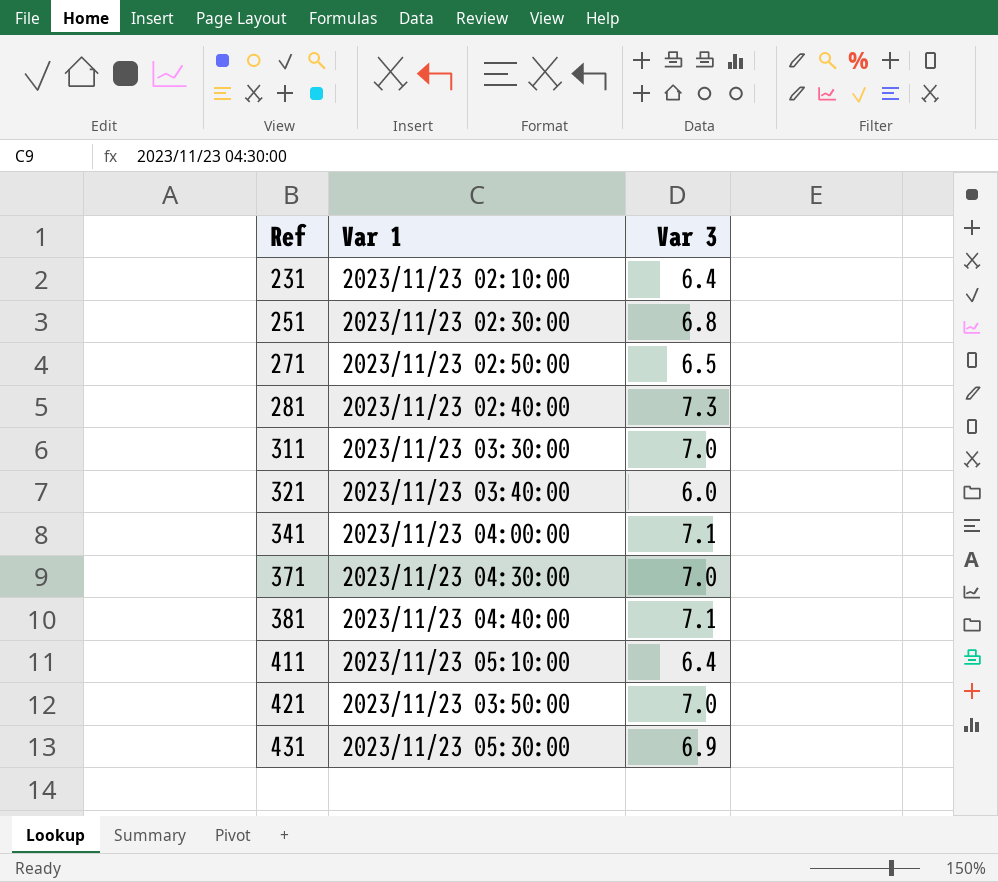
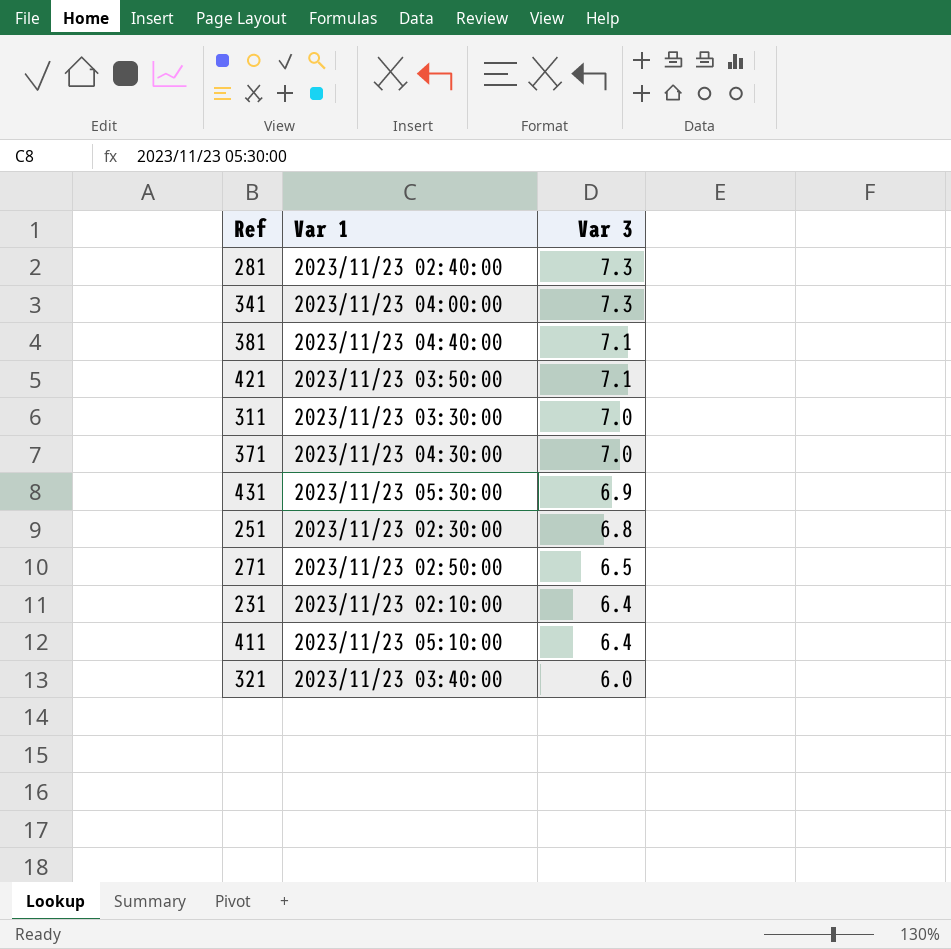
row order: Ref ascending -> Var 3 descending
341 | Var 3: 7.1 -> 7.3
421 | Var 3: 7.0 -> 7.1

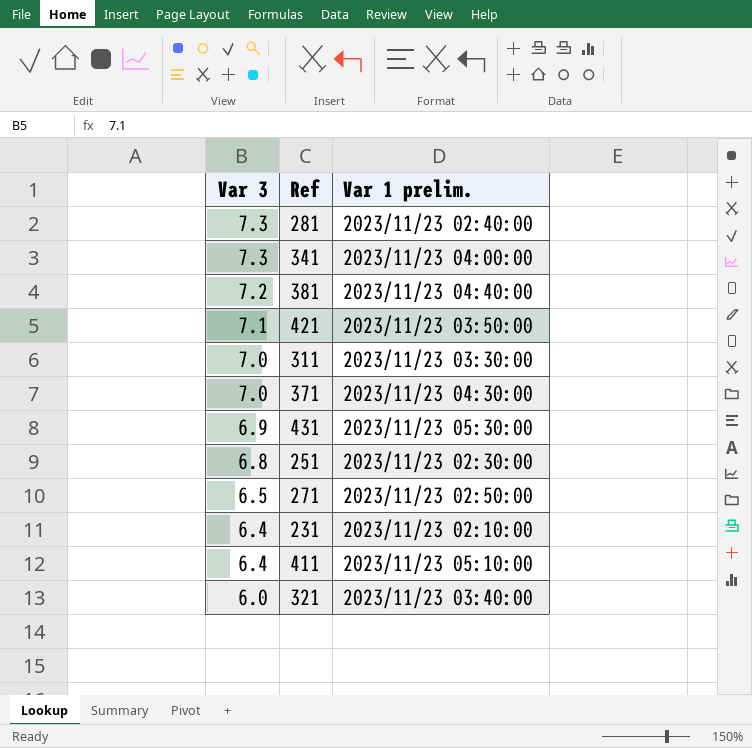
column Var 3 | position: 3 -> 1
column name: Var 1 -> Var 1 prelim.
381 | Var 3: 7.1 -> 7.2

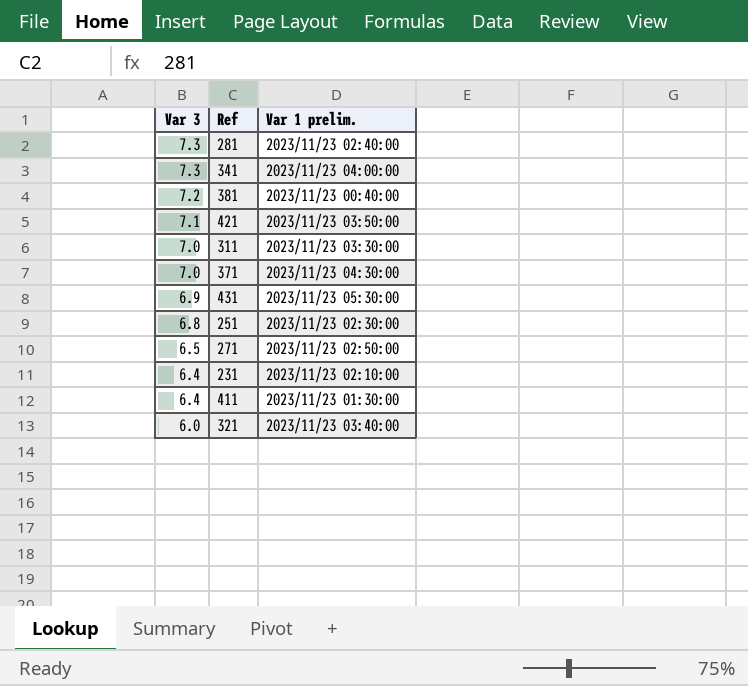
381 | Var 1 prelim.: 2023/11/23 04:40:00 -> 2023/11/23 00:40:00
411 | Var 1 prelim.: 2023/11/23 05:10:00 -> 2023/11/23 01:30:00

